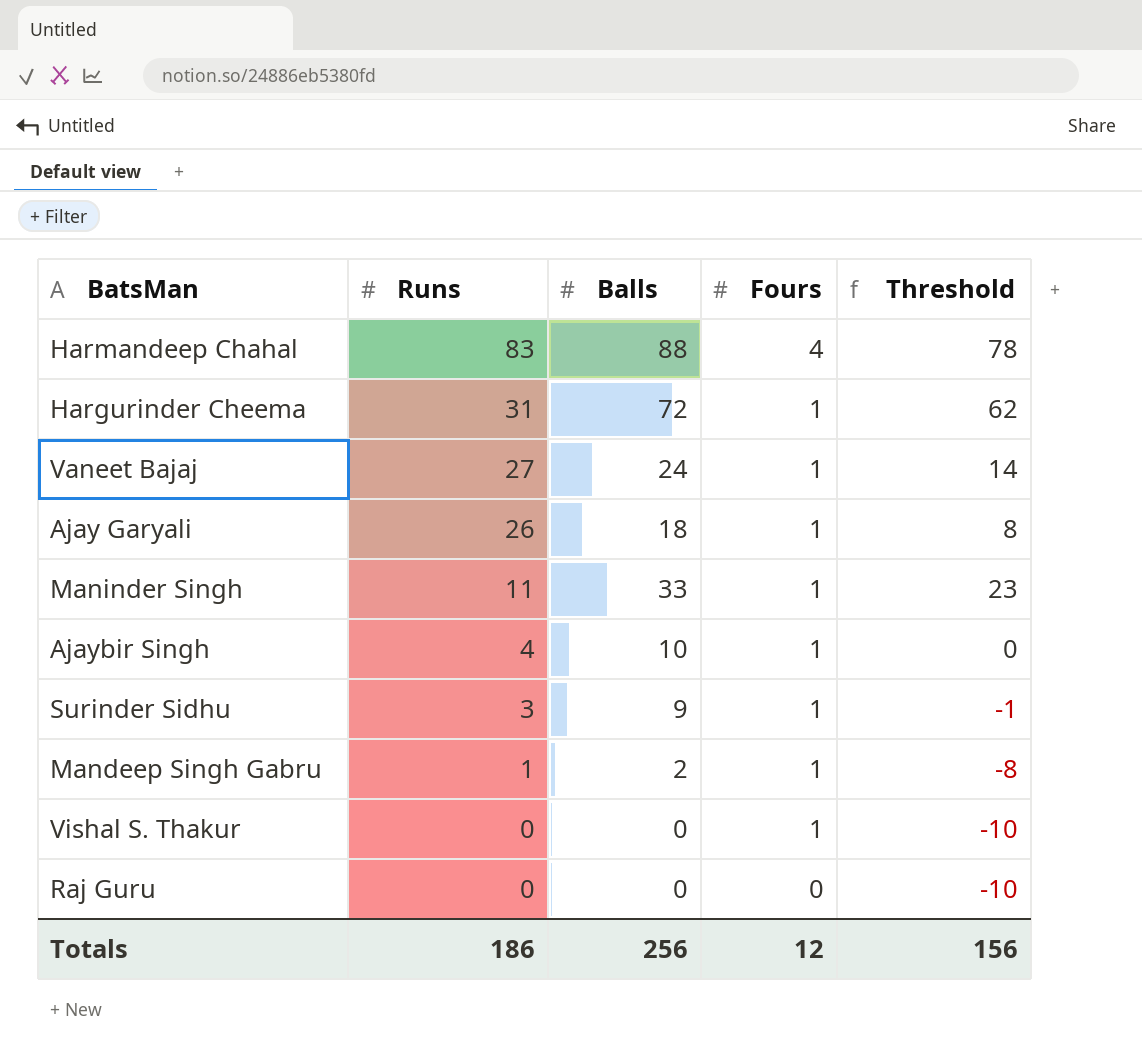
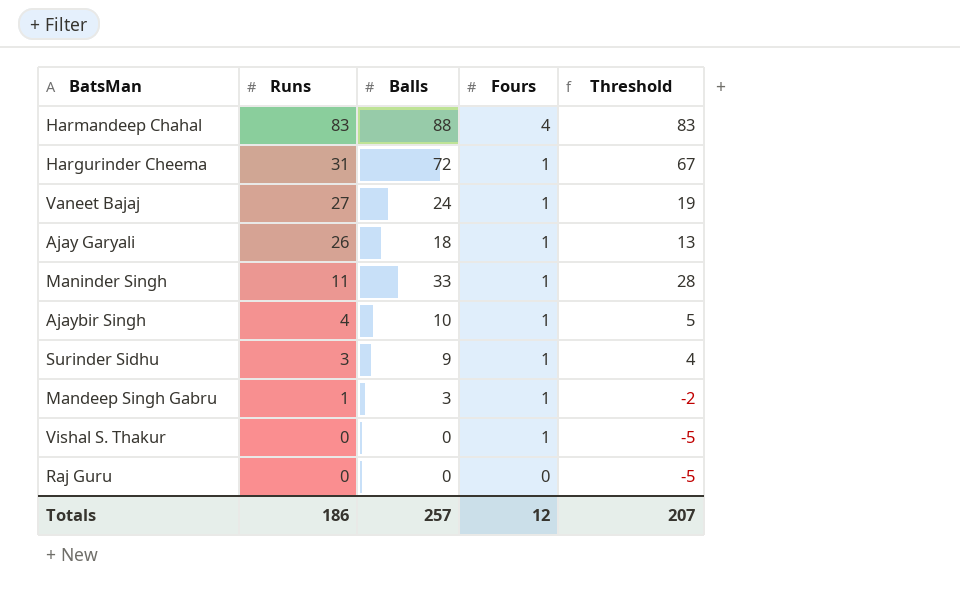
column Threshold | formula: [Balls] - 10 -> [Balls] - 5
Mandeep Singh Gabru | Balls: 2 -> 3
Totals | Balls: 256 -> 257
Totals | Threshold: 156 -> 207

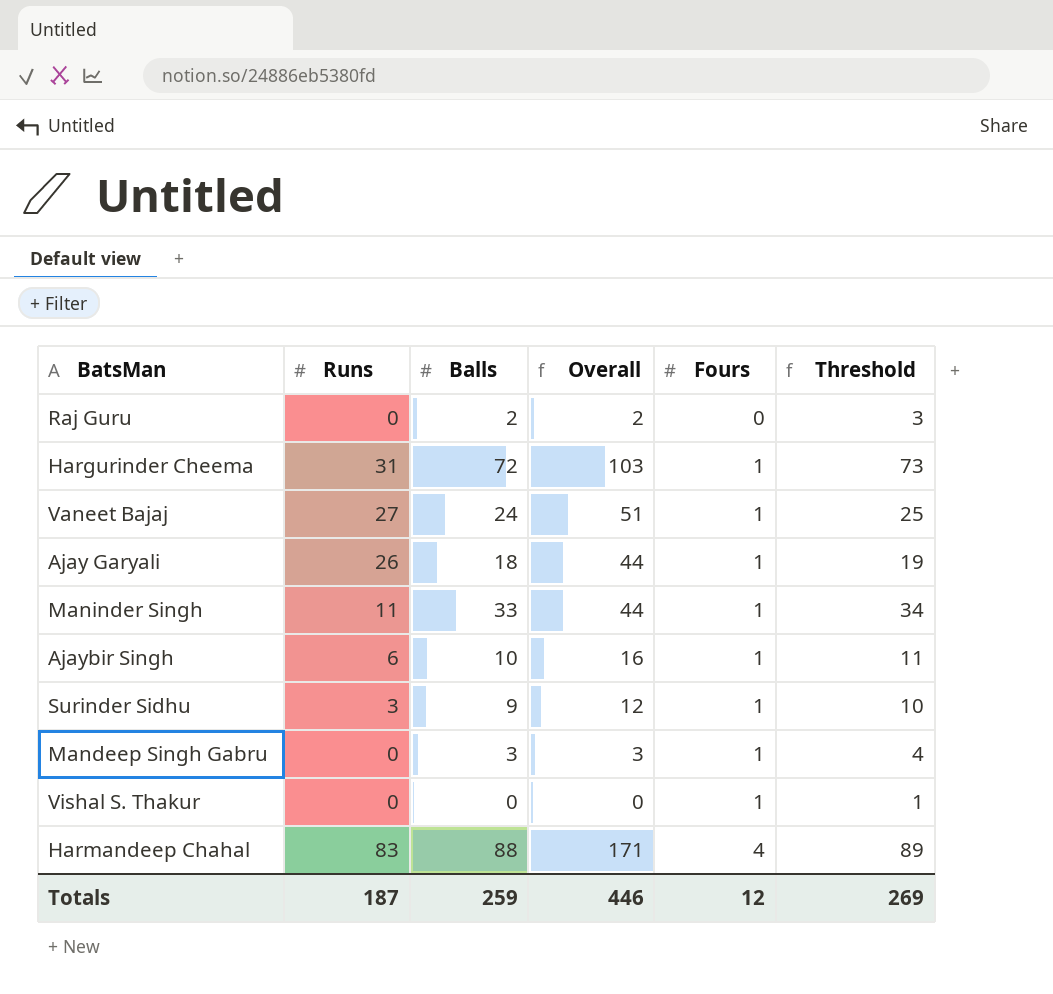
row order: Runs descending -> Fours ascending
column Overall | formula: none -> [Runs] + [Balls]
column Threshold | formula: [Balls] - 5 -> [Balls] + 1
Raj Guru | Balls: 0 -> 2
Ajaybir Singh | Runs: 4 -> 6
Mandeep Singh Gabru | Runs: 1 -> 0
Totals | Runs: 186 -> 187
Totals | Balls: 257 -> 259
Totals | Threshold: 207 -> 269

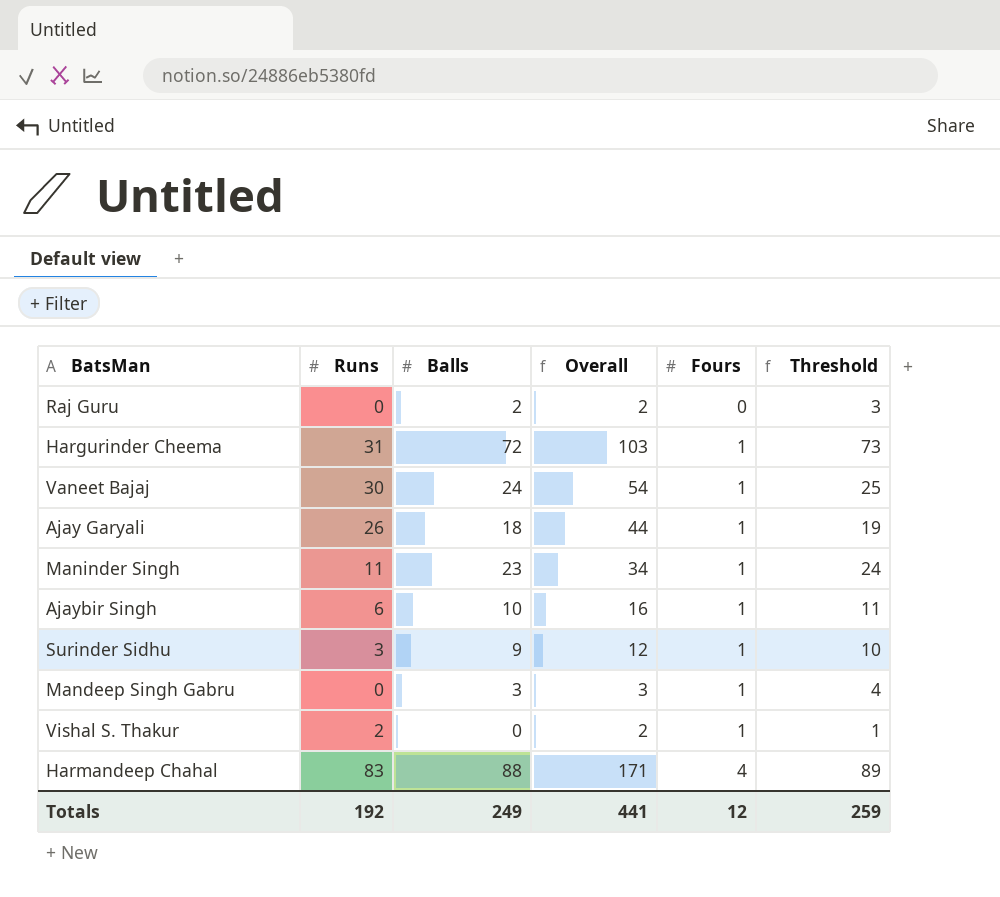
Vaneet Bajaj | Runs: 27 -> 30
Vaneet Bajaj | Overall: 51 -> 54
Maninder Singh | Balls: 33 -> 23
Maninder Singh | Overall: 44 -> 34
Maninder Singh | Threshold: 34 -> 24
Vishal S. Thakur | Runs: 0 -> 2
Vishal S. Thakur | Overall: 0 -> 2
Totals | Runs: 187 -> 192
Totals | Balls: 259 -> 249
Totals | Overall: 446 -> 441
Totals | Threshold: 269 -> 259

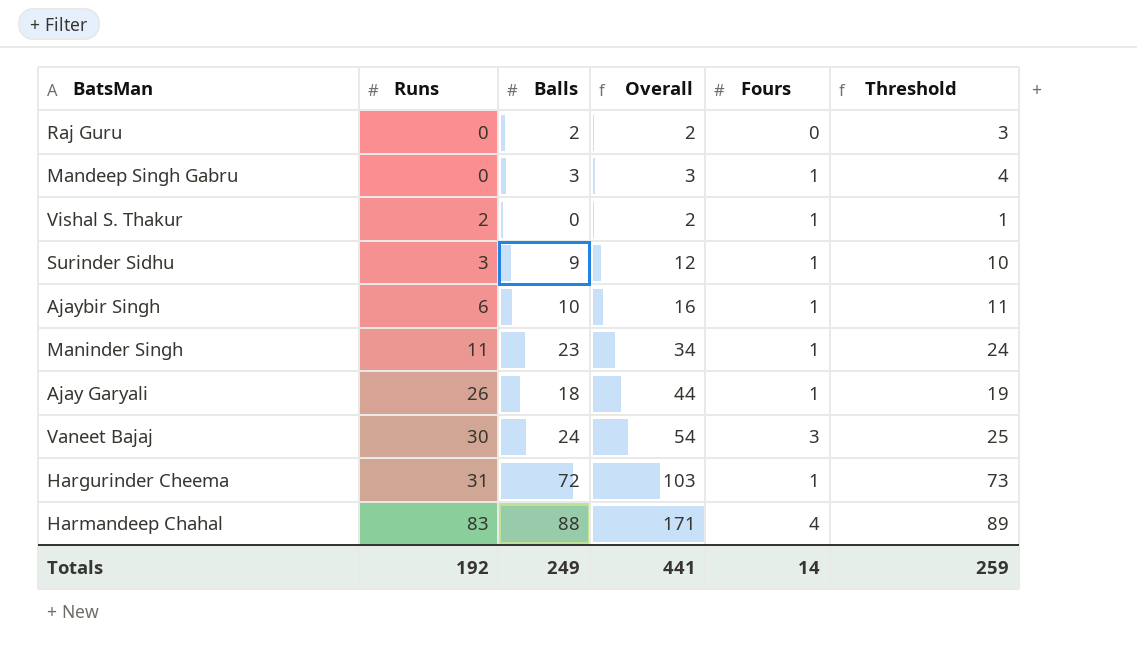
row order: Fours ascending -> Runs ascending
Vaneet Bajaj | Fours: 1 -> 3
Totals | Fours: 12 -> 14

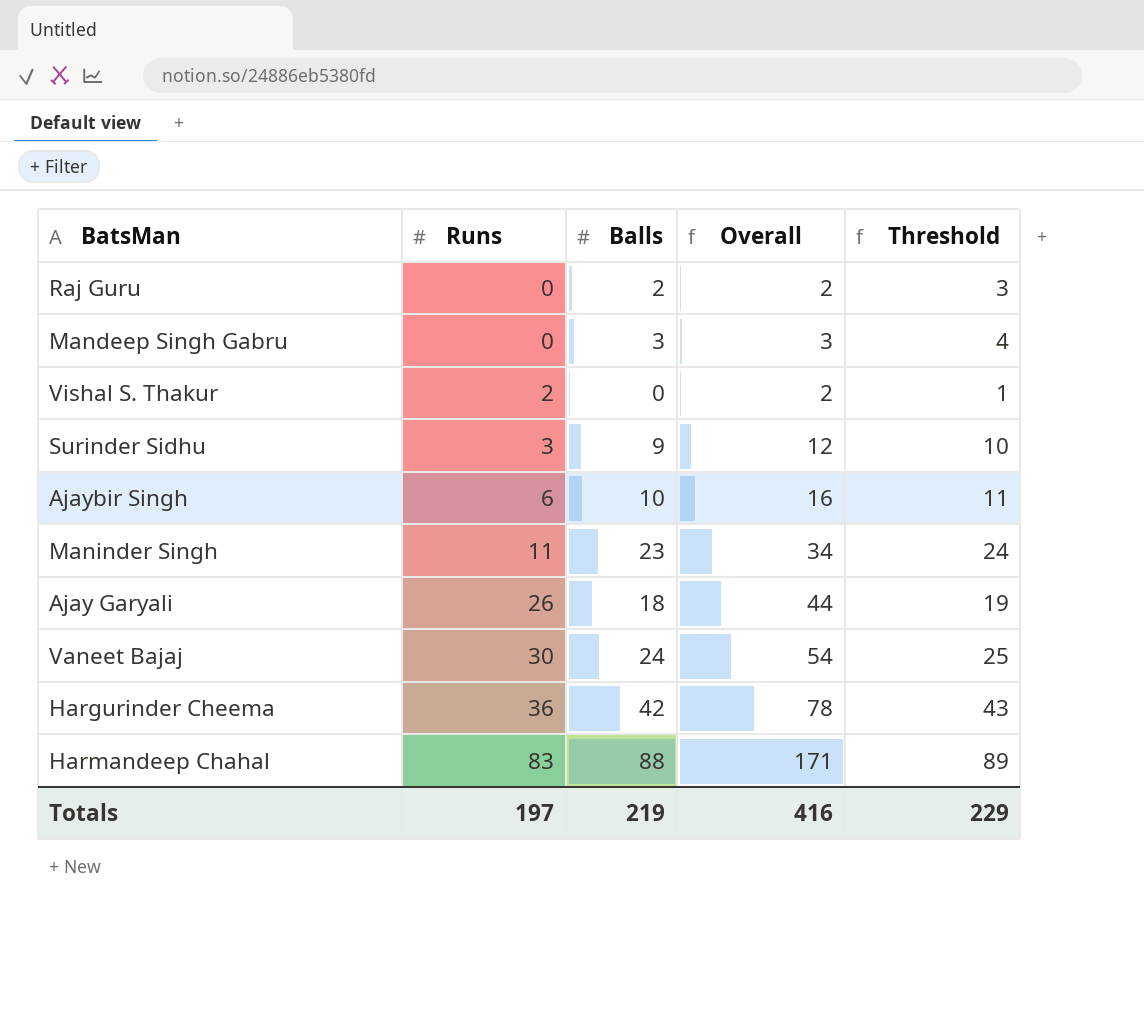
column Fours | position: 5 -> none
Hargurinder Cheema | Runs: 31 -> 36
Hargurinder Cheema | Balls: 72 -> 42
Hargurinder Cheema | Overall: 103 -> 78
Hargurinder Cheema | Threshold: 73 -> 43
Totals | Runs: 192 -> 197
Totals | Balls: 249 -> 219
Totals | Overall: 441 -> 416
Totals | Threshold: 259 -> 229

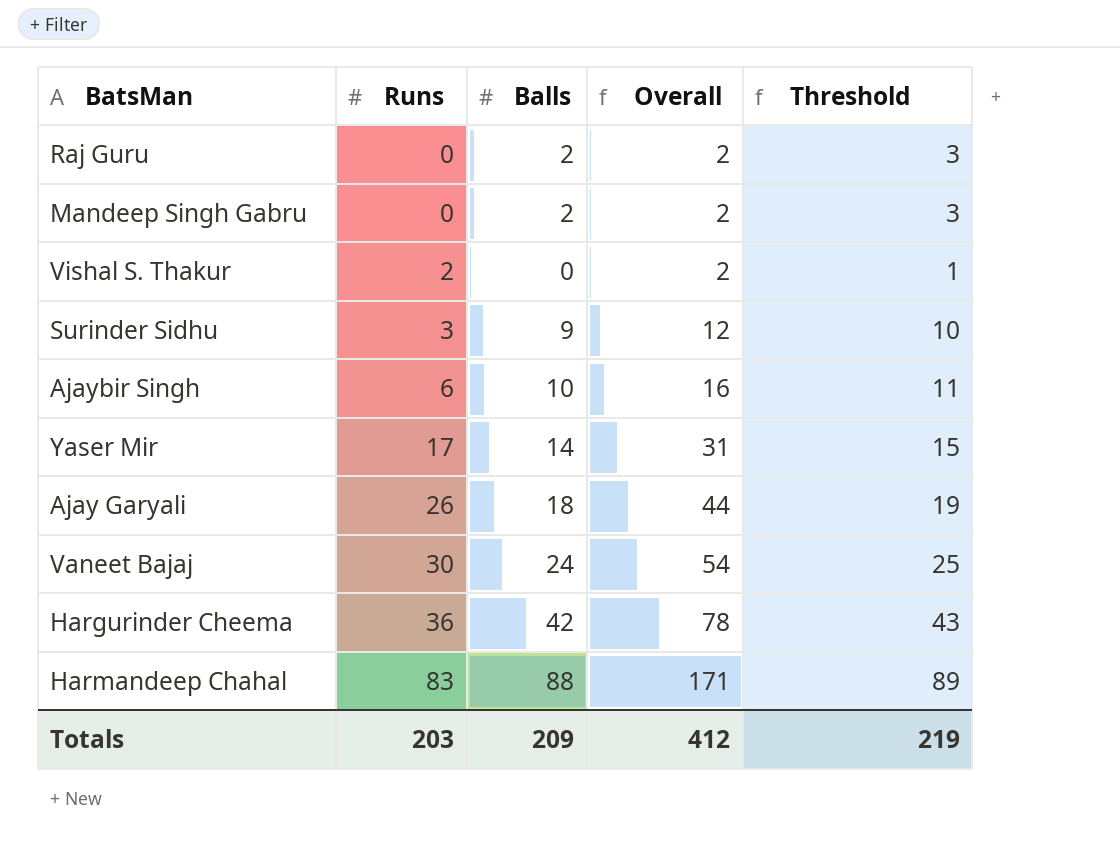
row Maninder Singh: 11 | 23 | 34 | 24 -> none
Mandeep Singh Gabru | Balls: 3 -> 2
Mandeep Singh Gabru | Overall: 3 -> 2
Mandeep Singh Gabru | Threshold: 4 -> 3
row Yaser Mir: none -> 17 | 14 | 31 | 15
Totals | Runs: 197 -> 203
Totals | Balls: 219 -> 209
Totals | Overall: 416 -> 412
Totals | Threshold: 229 -> 219

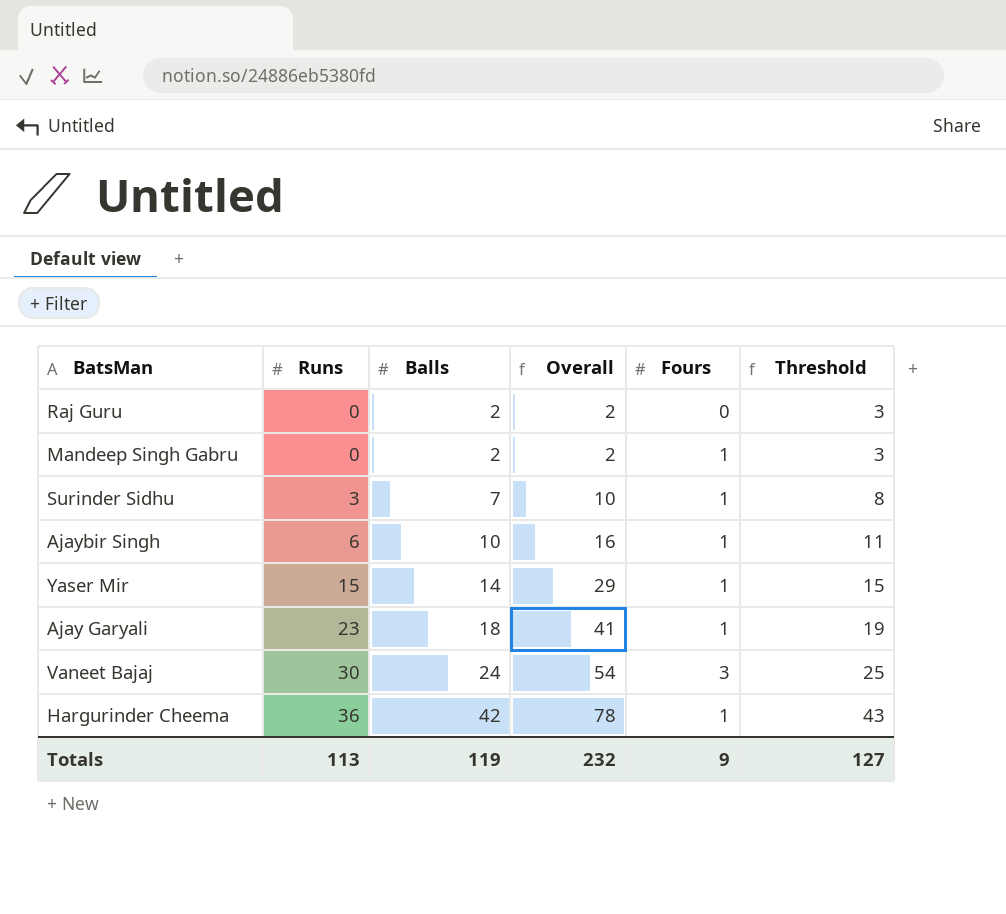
column Fours | position: none -> 5
row Vishal S. Thakur: 2 | 0 | 2 | 1 -> none
row Harmandeep Chahal: 83 | 88 | 171 | 89 -> none
Surinder Sidhu | Balls: 9 -> 7
Surinder Sidhu | Overall: 12 -> 10
Surinder Sidhu | Threshold: 10 -> 8
Yaser Mir | Runs: 17 -> 15
Yaser Mir | Overall: 31 -> 29
Ajay Garyali | Runs: 26 -> 23
Ajay Garyali | Overall: 44 -> 41
Totals | Runs: 203 -> 113
Totals | Balls: 209 -> 119
Totals | Overall: 412 -> 232
Totals | Threshold: 219 -> 127

